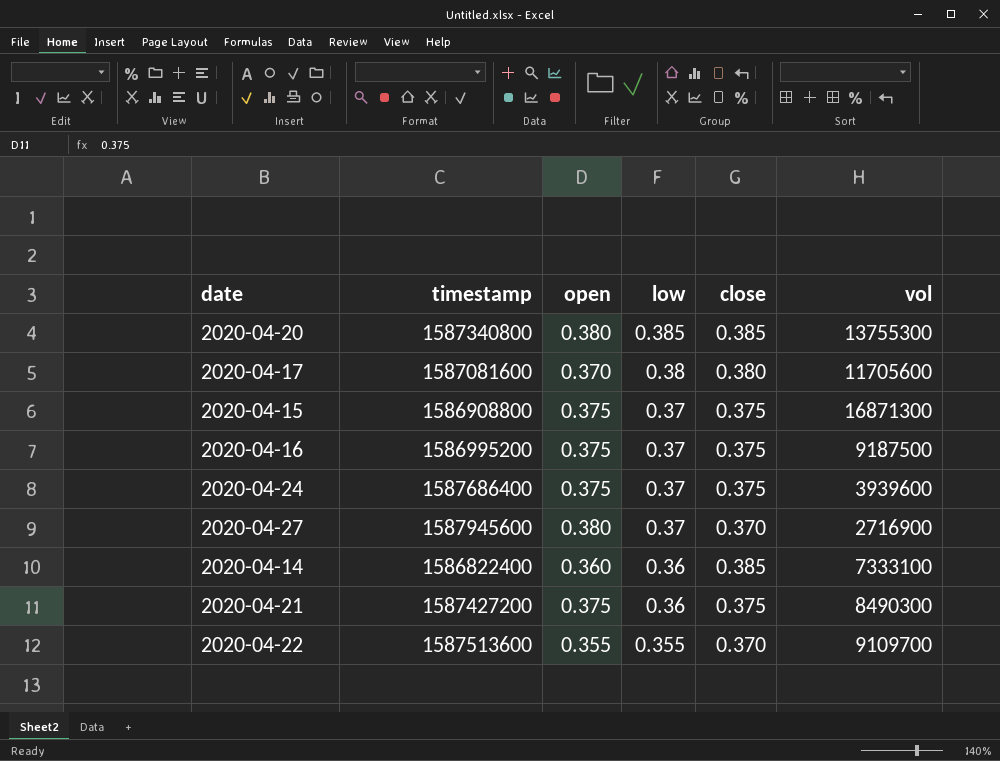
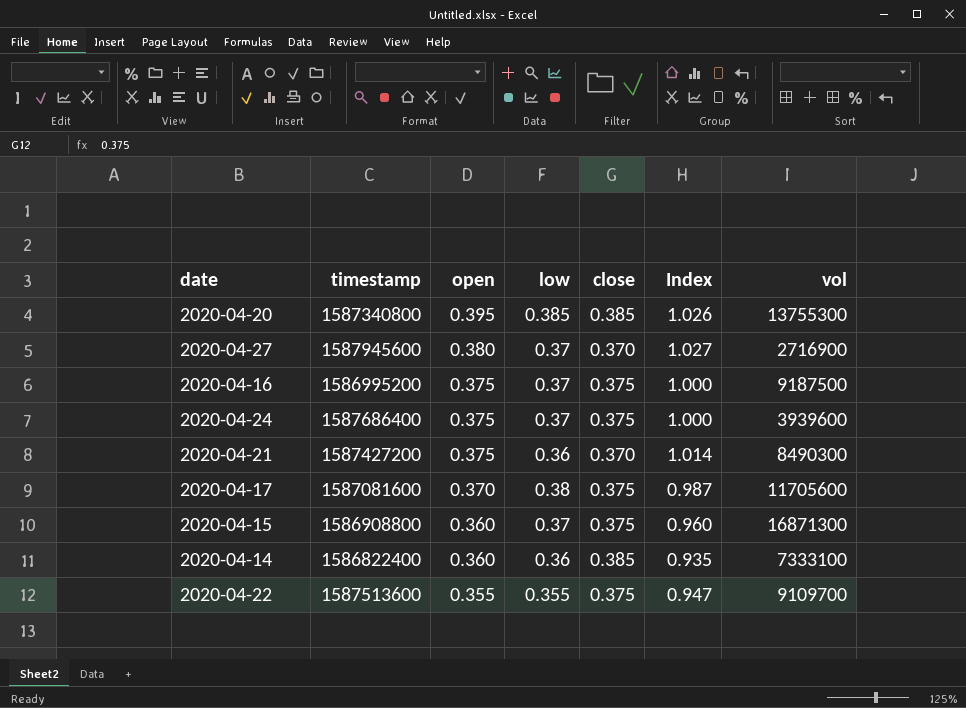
row order: low descending -> open descending
column Index | formula: none -> [open] / [close]
2020-04-20 | open: 0.380 -> 0.395
2020-04-21 | close: 0.375 -> 0.370
2020-04-17 | close: 0.380 -> 0.375
2020-04-15 | open: 0.375 -> 0.360
2020-04-22 | close: 0.370 -> 0.375

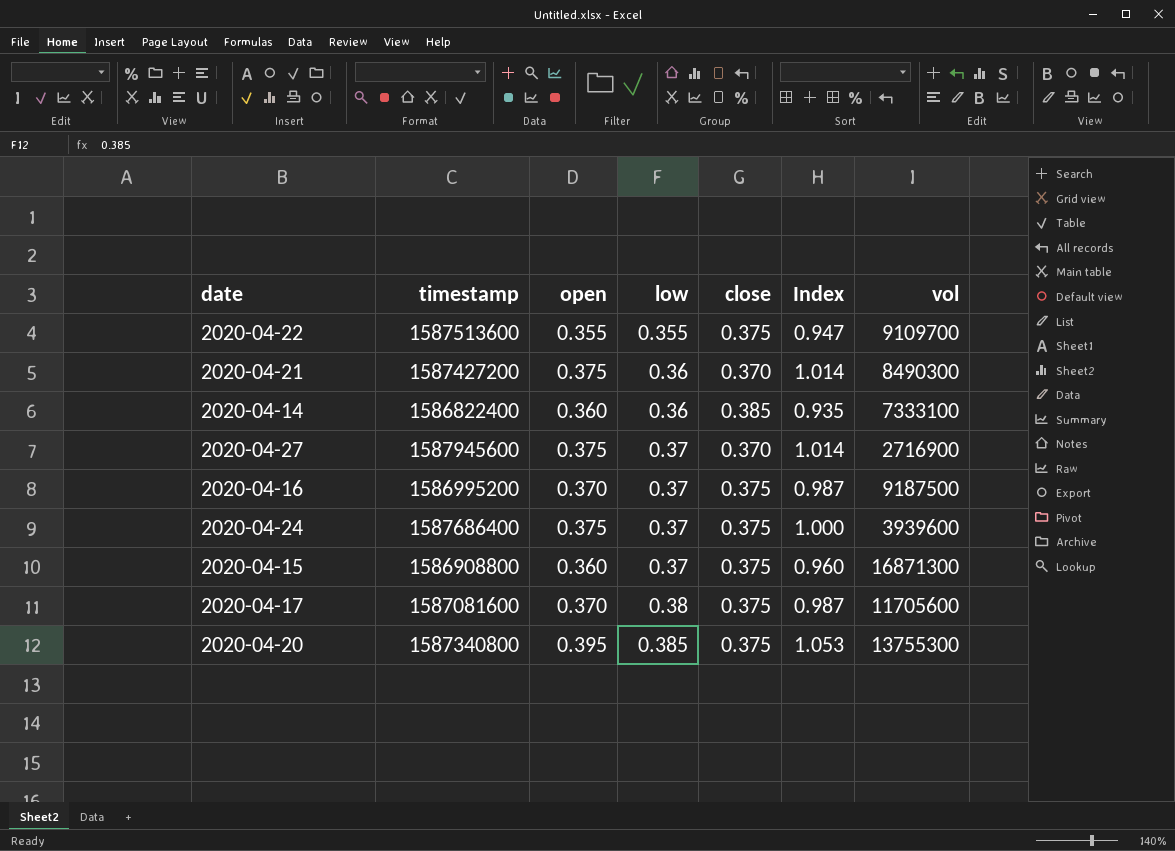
row order: open descending -> low ascending
2020-04-27 | open: 0.380 -> 0.375
2020-04-27 | Index: 1.027 -> 1.014
2020-04-16 | open: 0.375 -> 0.370
2020-04-16 | Index: 1.000 -> 0.987
2020-04-20 | close: 0.385 -> 0.375
2020-04-20 | Index: 1.026 -> 1.053

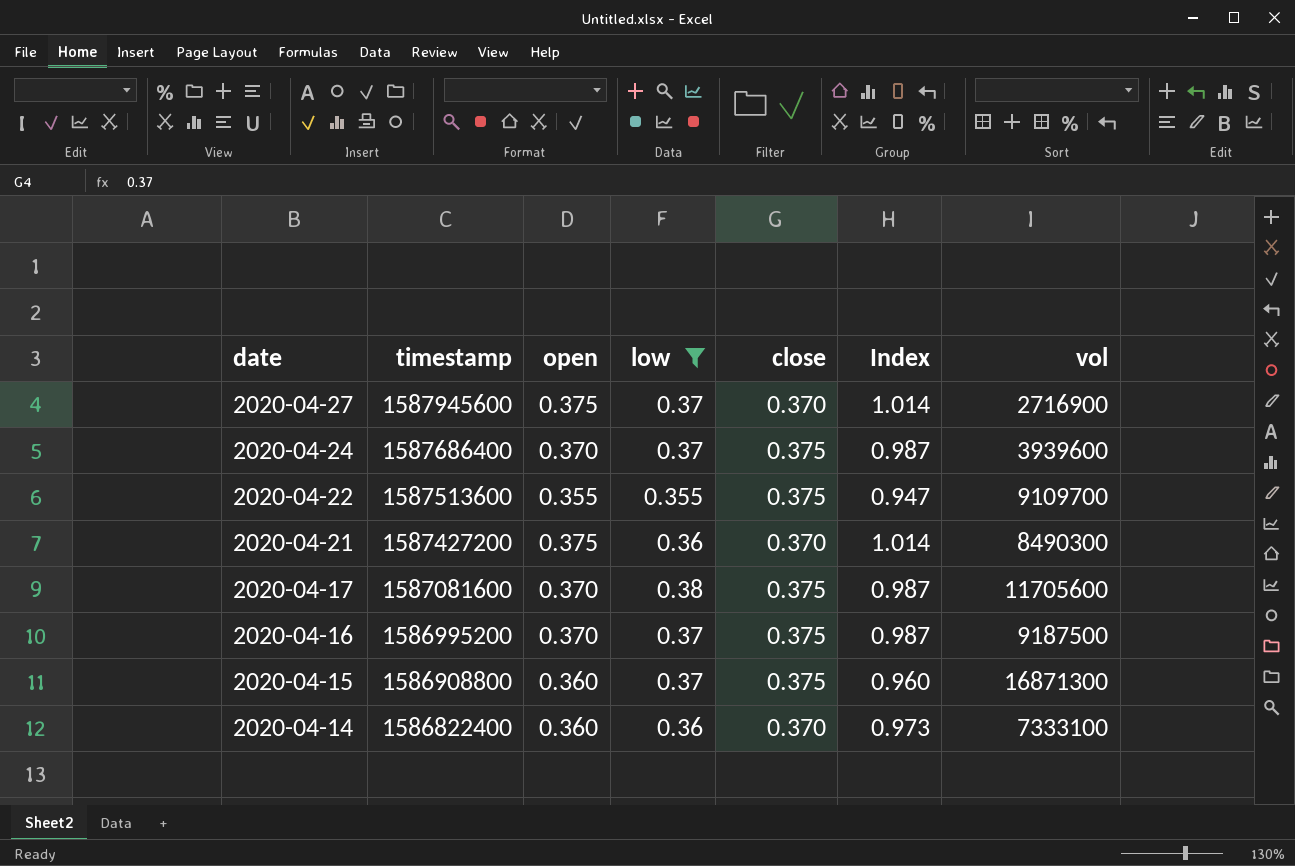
filter: none -> low != 0.385
row order: low ascending -> date descending
2020-04-24 | open: 0.375 -> 0.370
2020-04-24 | Index: 1.000 -> 0.987
2020-04-14 | close: 0.385 -> 0.370
2020-04-14 | Index: 0.935 -> 0.973

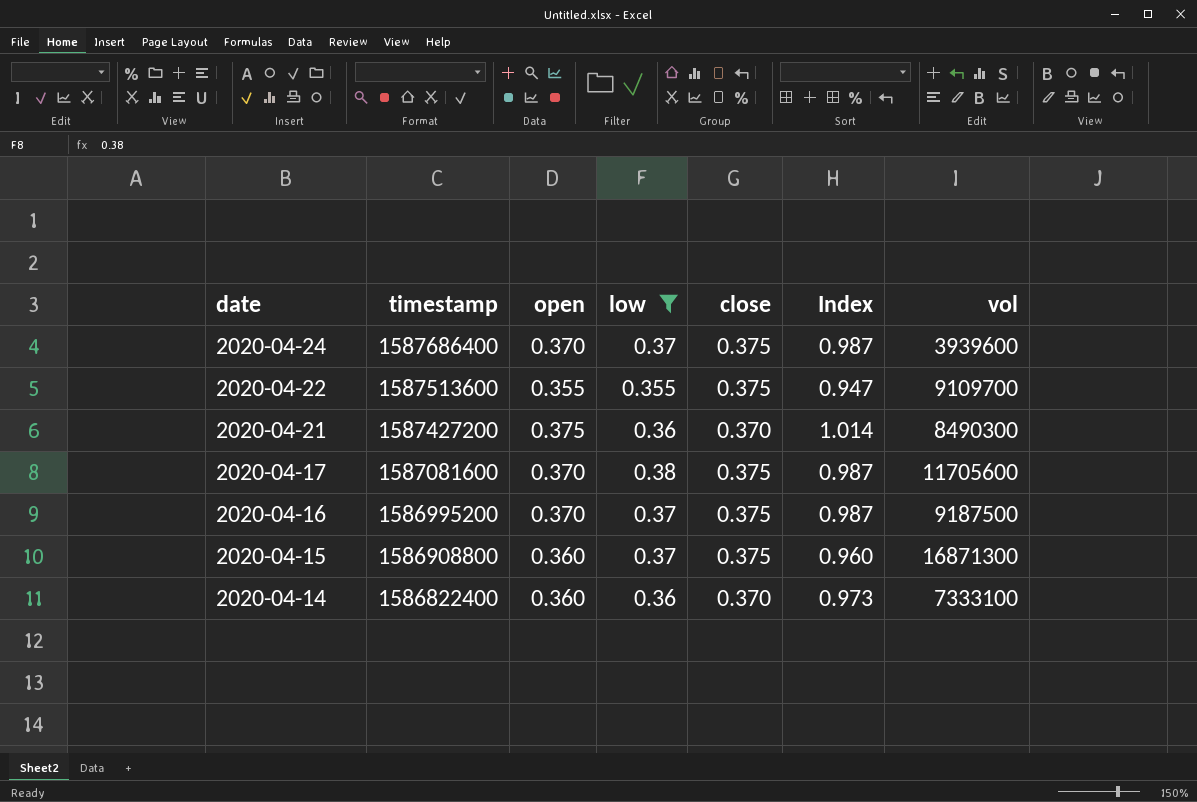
row 2020-04-27: 1587945600 | 0.375 | 0.37 | 0.370 | 1.014 | 2716900 -> none

